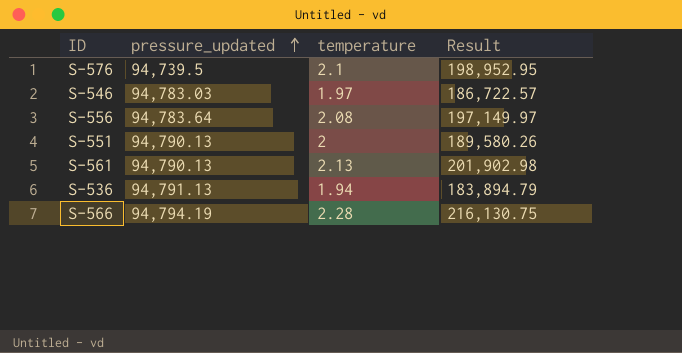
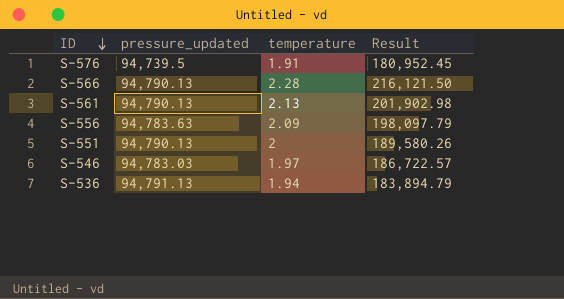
row order: pressure_updated ascending -> ID descending
S-576 | temperature: 2.1 -> 1.91
S-576 | Result: 198,952.95 -> 180,952.45
S-566 | pressure_updated: 94,794.19 -> 94,790.13
S-566 | Result: 216,130.75 -> 216,121.50
S-556 | pressure_updated: 94,783.64 -> 94,783.63
S-556 | temperature: 2.08 -> 2.09
S-556 | Result: 197,149.97 -> 198,097.79

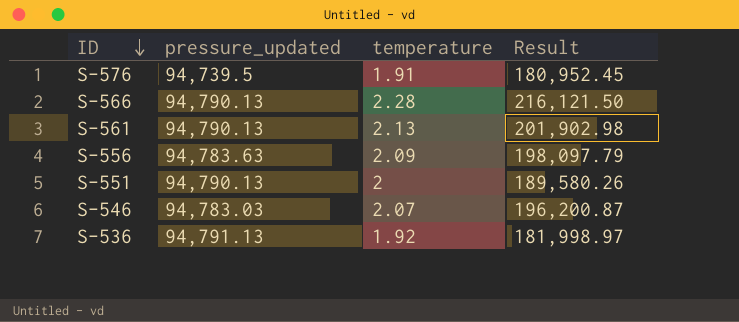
S-546 | temperature: 1.97 -> 2.07
S-546 | Result: 186,722.57 -> 196,200.87
S-536 | temperature: 1.94 -> 1.92
S-536 | Result: 183,894.79 -> 181,998.97

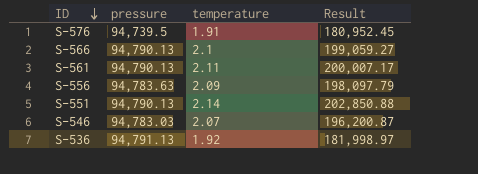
column name: pressure_updated -> pressure
S-566 | temperature: 2.28 -> 2.1
S-566 | Result: 216,121.50 -> 199,059.27
S-561 | temperature: 2.13 -> 2.11
S-561 | Result: 201,902.98 -> 200,007.17
S-551 | temperature: 2 -> 2.14
S-551 | Result: 189,580.26 -> 202,850.88

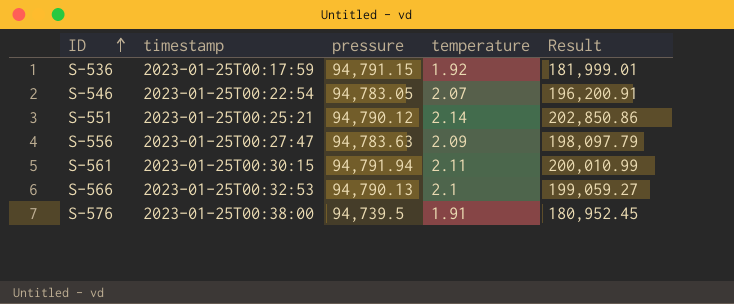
row order: ID descending -> ID ascending
column timestamp | position: none -> 2
S-536 | pressure: 94,791.13 -> 94,791.15
S-536 | Result: 181,998.97 -> 181,999.01
S-546 | pressure: 94,783.03 -> 94,783.05
S-546 | Result: 196,200.87 -> 196,200.91
S-551 | pressure: 94,790.13 -> 94,790.12
S-551 | Result: 202,850.88 -> 202,850.86
S-561 | pressure: 94,790.13 -> 94,791.94
S-561 | Result: 200,007.17 -> 200,010.99

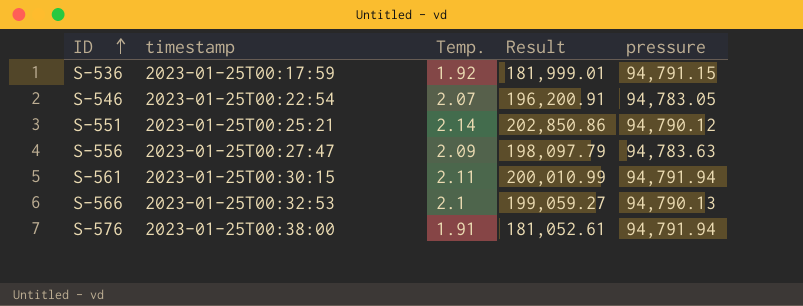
column name: temperature -> Temp.
column pressure | position: 3 -> 5
S-576 | Result: 180,952.45 -> 181,052.61
S-576 | pressure: 94,739.5 -> 94,791.94

